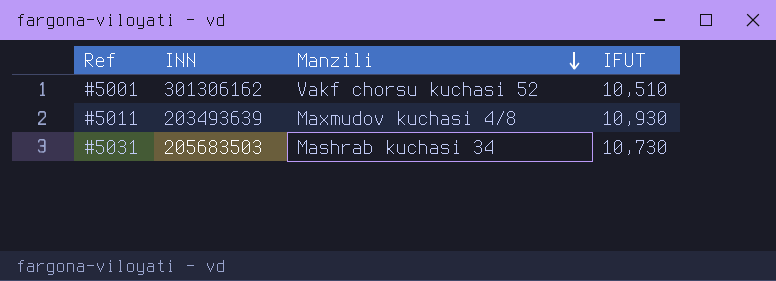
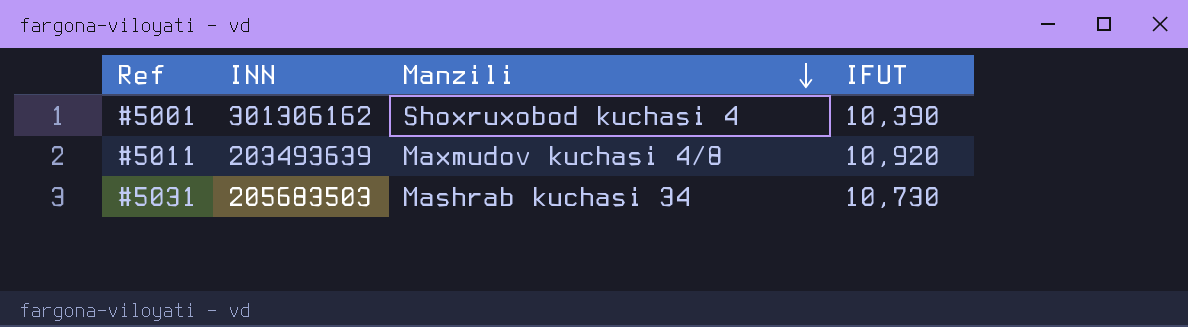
#5001 | Manzili: Vakf chorsu kuchasi 52 -> Shoxruxobod kuchasi 4
#5001 | IFUT: 10,510 -> 10,390
#5011 | IFUT: 10,930 -> 10,920

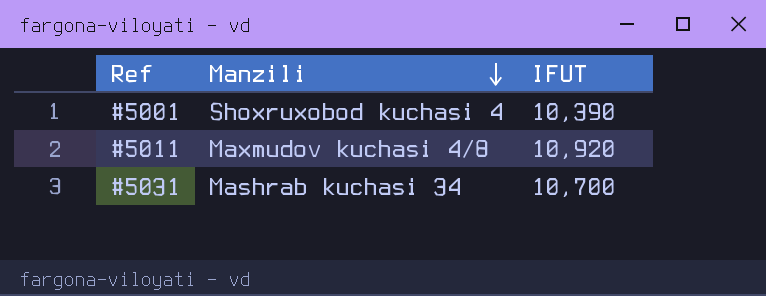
column INN | position: 2 -> none
#5031 | IFUT: 10,730 -> 10,700

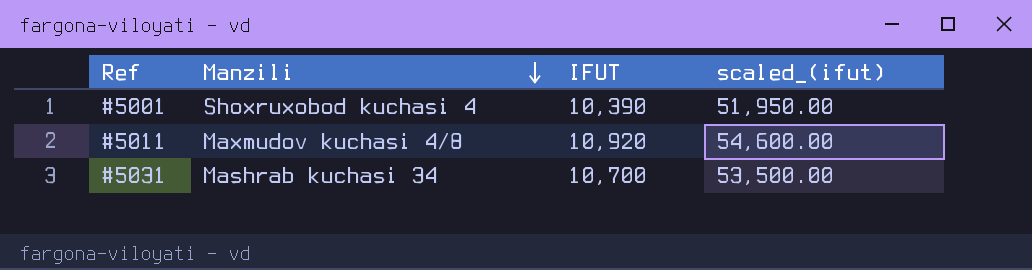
column scaled_(ifut) | formula: none -> [IFUT] * 5

